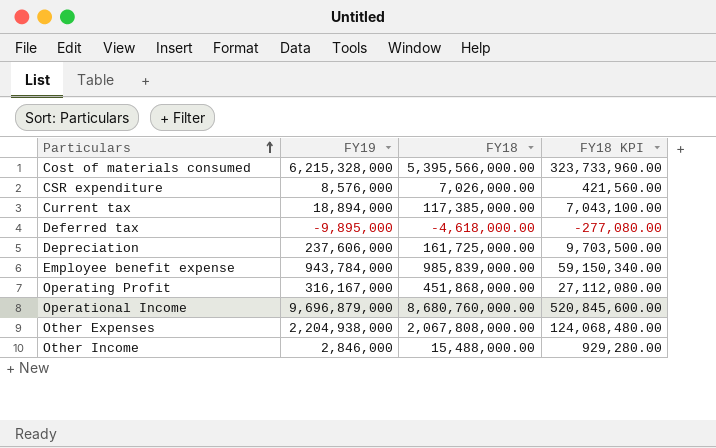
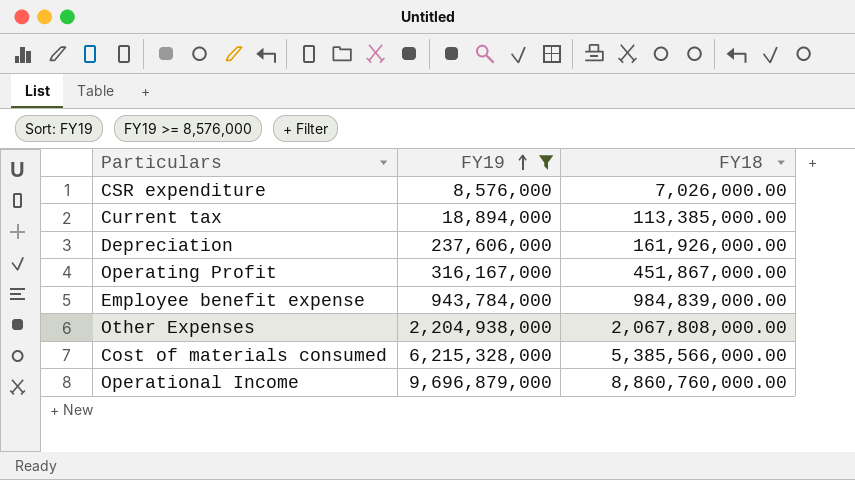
filter: none -> FY19 >= 8,576,000
row order: Particulars ascending -> FY19 ascending
column FY18 KPI | formula: [FY18] * 0.06 -> none
Current tax | FY18: 117,385,000.00 -> 113,385,000.00
Depreciation | FY18: 161,725,000.00 -> 161,926,000.00
Operating Profit | FY18: 451,868,000.00 -> 451,867,000.00
Employee benefit expense | FY18: 985,839,000.00 -> 984,839,000.00
Cost of materials consumed | FY18: 5,395,566,000.00 -> 5,385,566,000.00
Operational Income | FY18: 8,680,760,000.00 -> 8,860,760,000.00

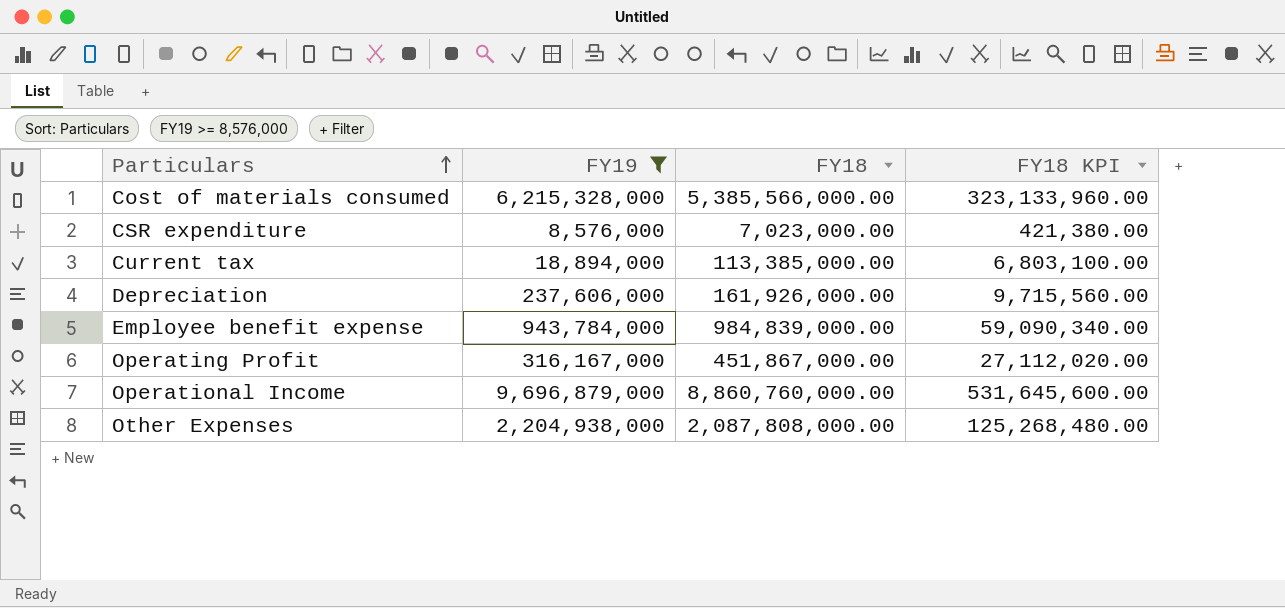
row order: FY19 ascending -> Particulars ascending
column FY18 KPI | formula: none -> [FY18] * 0.06
CSR expenditure | FY18: 7,026,000.00 -> 7,023,000.00
Other Expenses | FY18: 2,067,808,000.00 -> 2,087,808,000.00

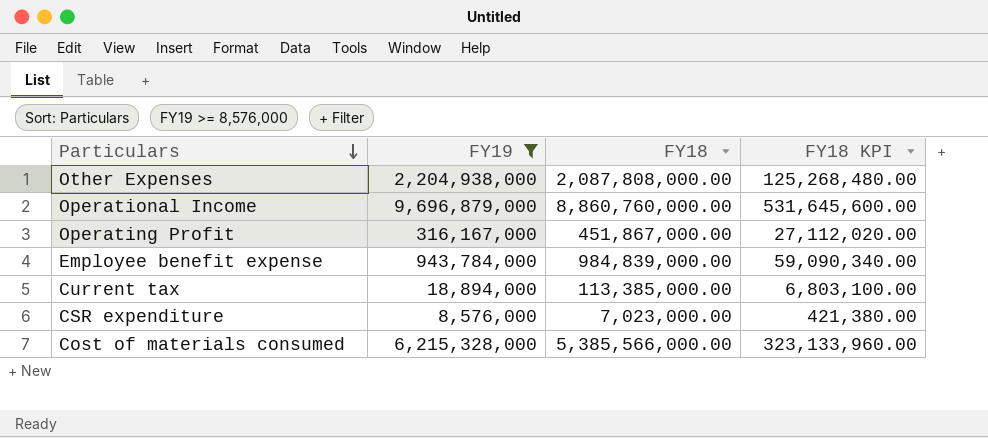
row order: Particulars ascending -> Particulars descending
row Depreciation: 237,606,000 | 161,926,000.00 | 9,715,560.00 -> none

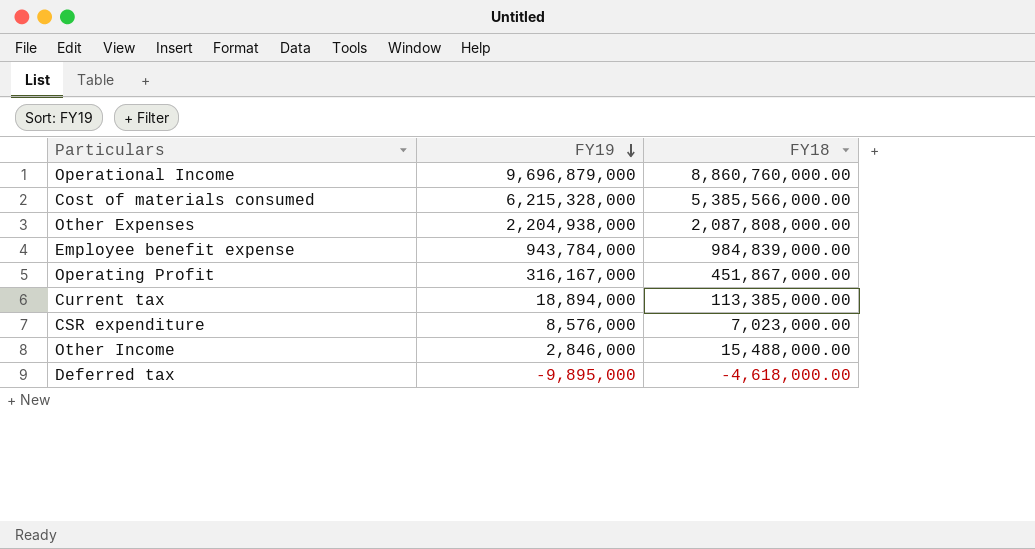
filter: FY19 >= 8,576,000 -> none
row order: Particulars descending -> FY19 descending
column FY18 KPI | formula: [FY18] * 0.06 -> none

